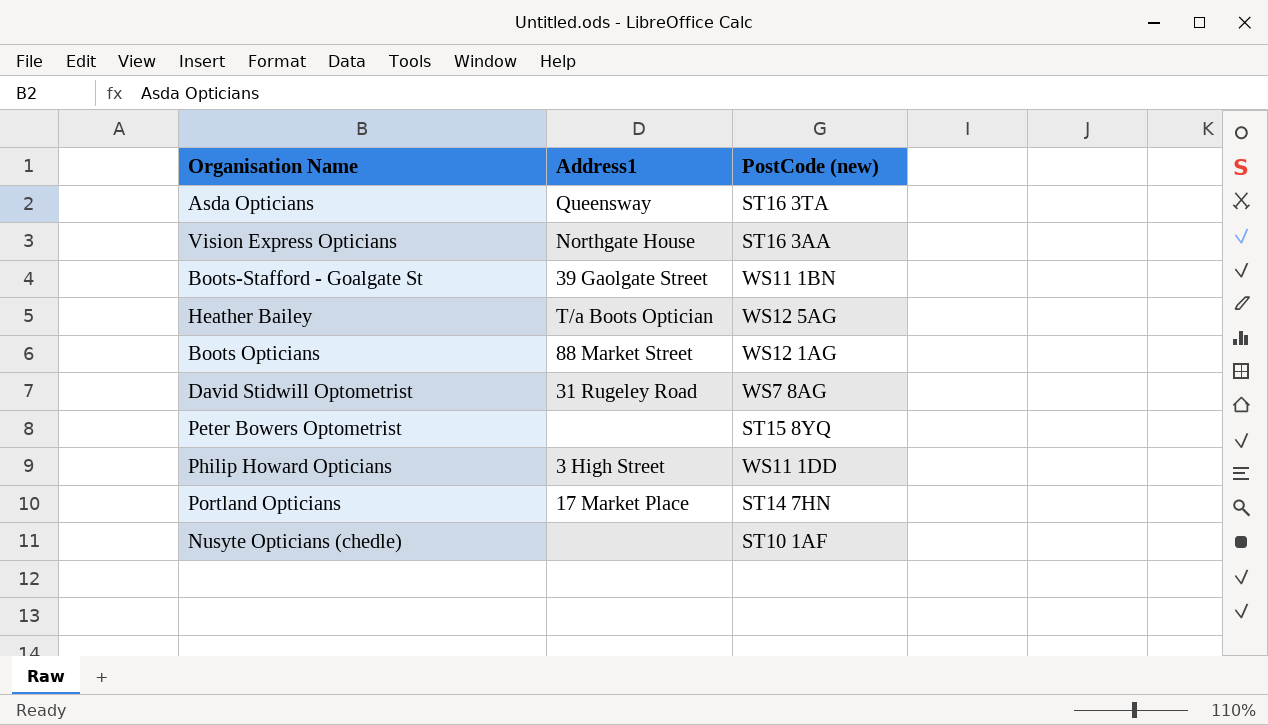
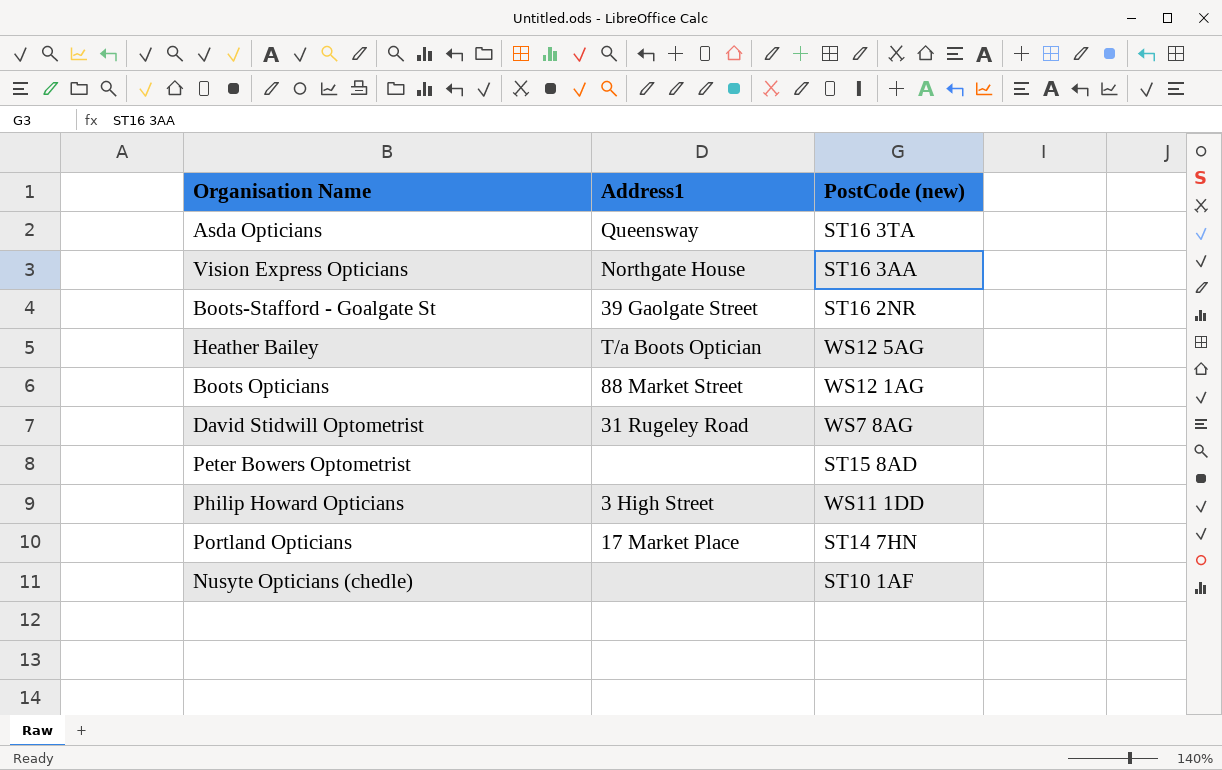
Boots-Stafford - Goalgate St | PostCode (new): WS11 1BN -> ST16 2NR
Peter Bowers Optometrist | PostCode (new): ST15 8YQ -> ST15 8AD

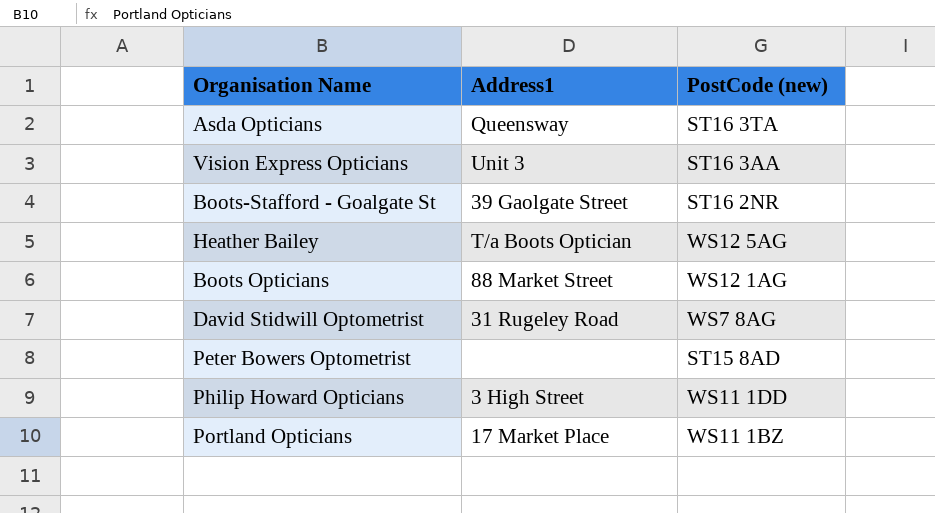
row Nusyte Opticians (chedle): none | ST10 1AF -> none
Vision Express Opticians | Address1: Northgate House -> Unit 3
Portland Opticians | PostCode (new): ST14 7HN -> WS11 1BZ

